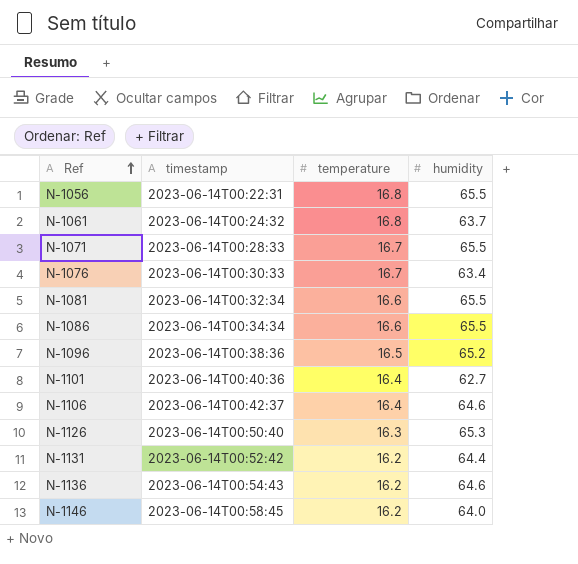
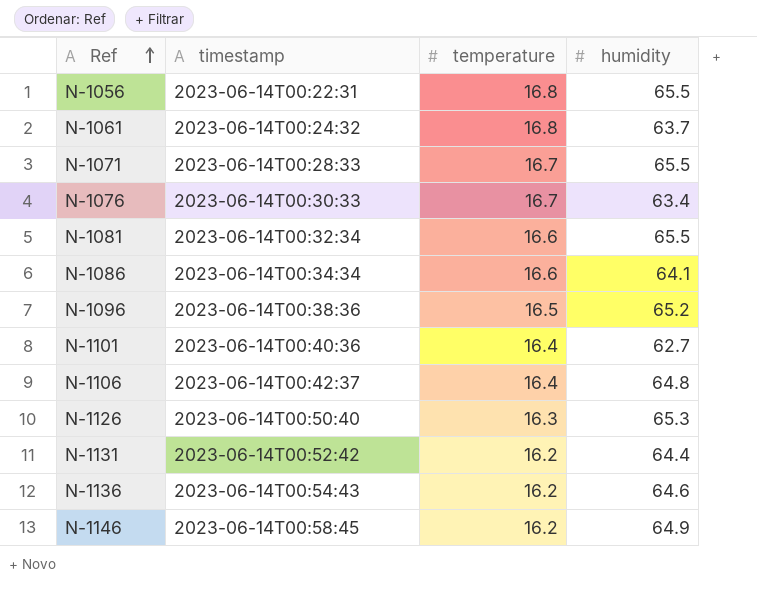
N-1086 | humidity: 65.5 -> 64.1
N-1106 | humidity: 64.6 -> 64.8
N-1146 | humidity: 64.0 -> 64.9

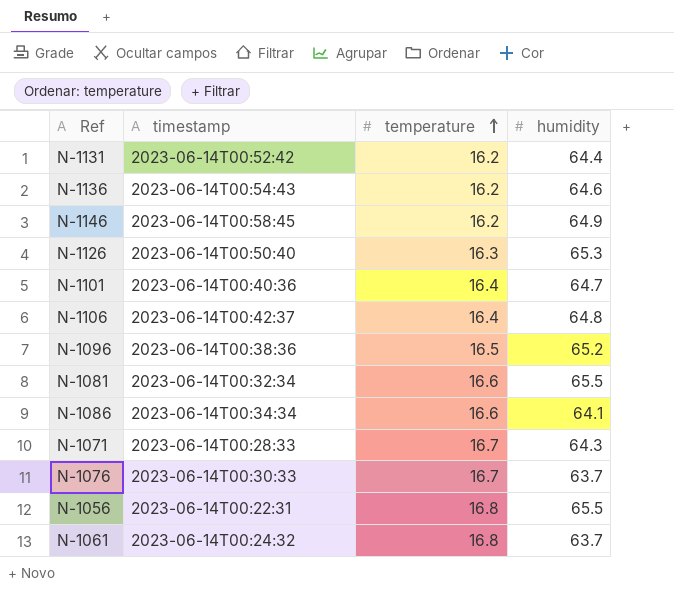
row order: Ref ascending -> temperature ascending
N-1101 | humidity: 62.7 -> 64.7
N-1071 | humidity: 65.5 -> 64.3
N-1076 | humidity: 63.4 -> 63.7

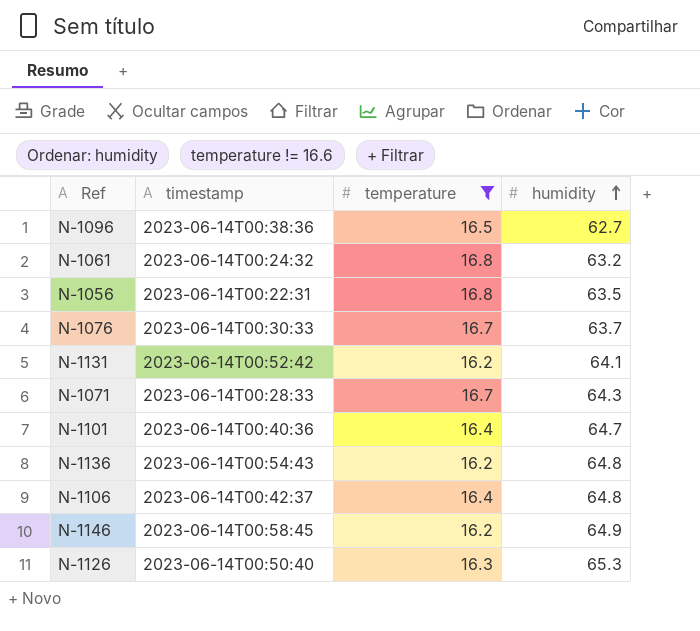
filter: none -> temperature != 16.6
row order: temperature ascending -> humidity ascending
N-1096 | humidity: 65.2 -> 62.7
N-1061 | humidity: 63.7 -> 63.2
N-1056 | humidity: 65.5 -> 63.5
N-1131 | humidity: 64.4 -> 64.1
N-1136 | humidity: 64.6 -> 64.8

